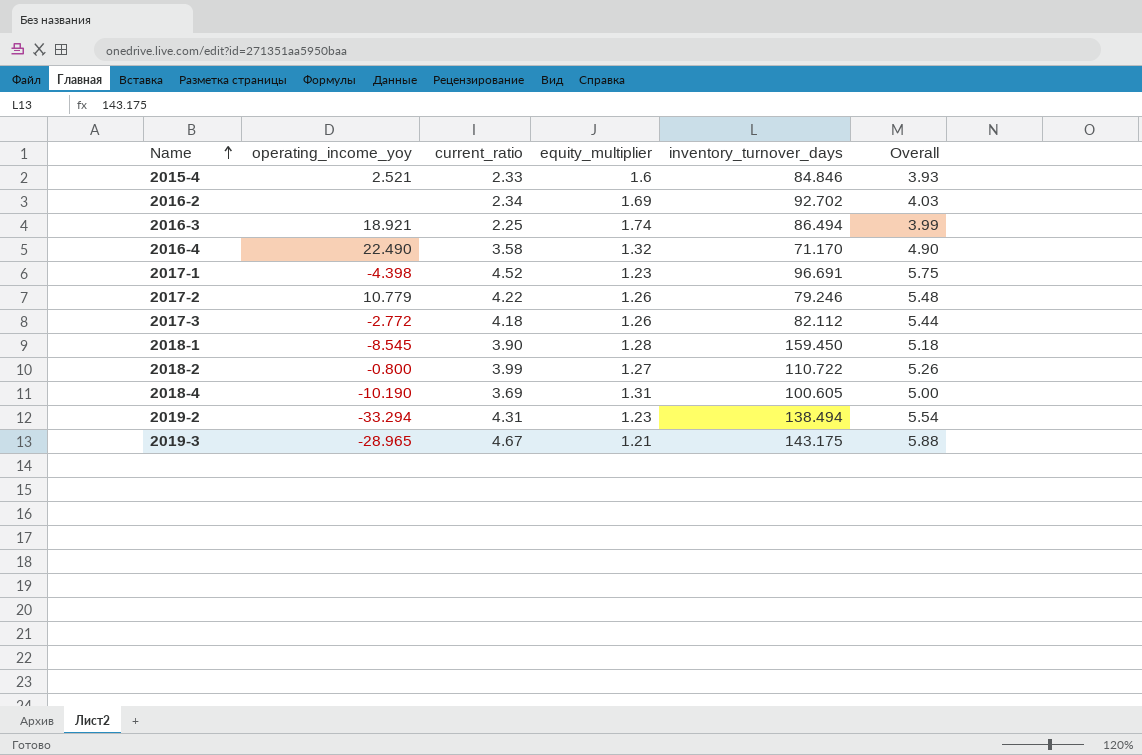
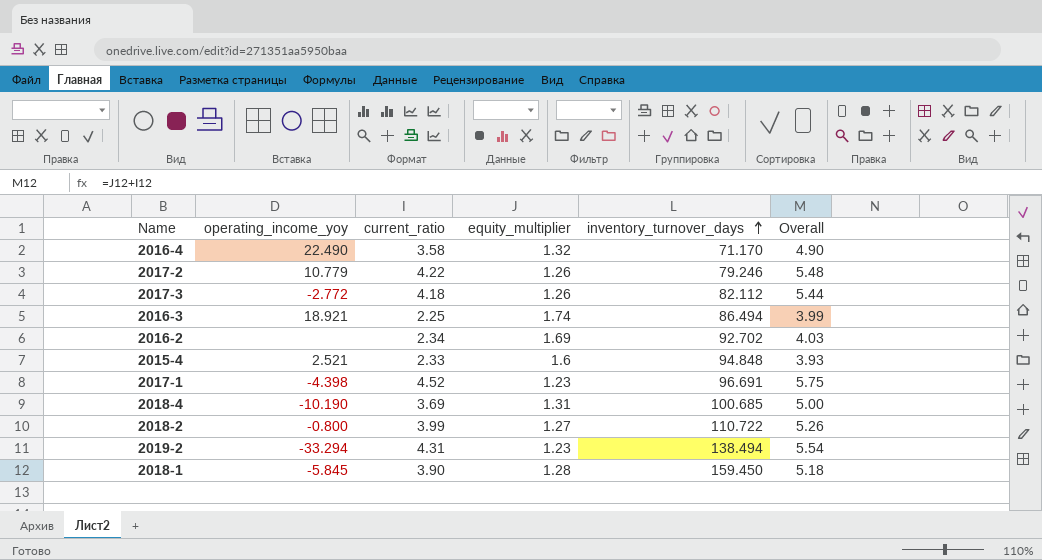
row order: Name ascending -> inventory_turnover_days ascending
row 2019-3: -28.965 | 4.67 | 1.21 | 143.175 | 5.88 -> none
2015-4 | inventory_turnover_days: 84.846 -> 94.848
2018-4 | inventory_turnover_days: 100.605 -> 100.685
2018-1 | operating_income_yoy: -8.545 -> -5.845

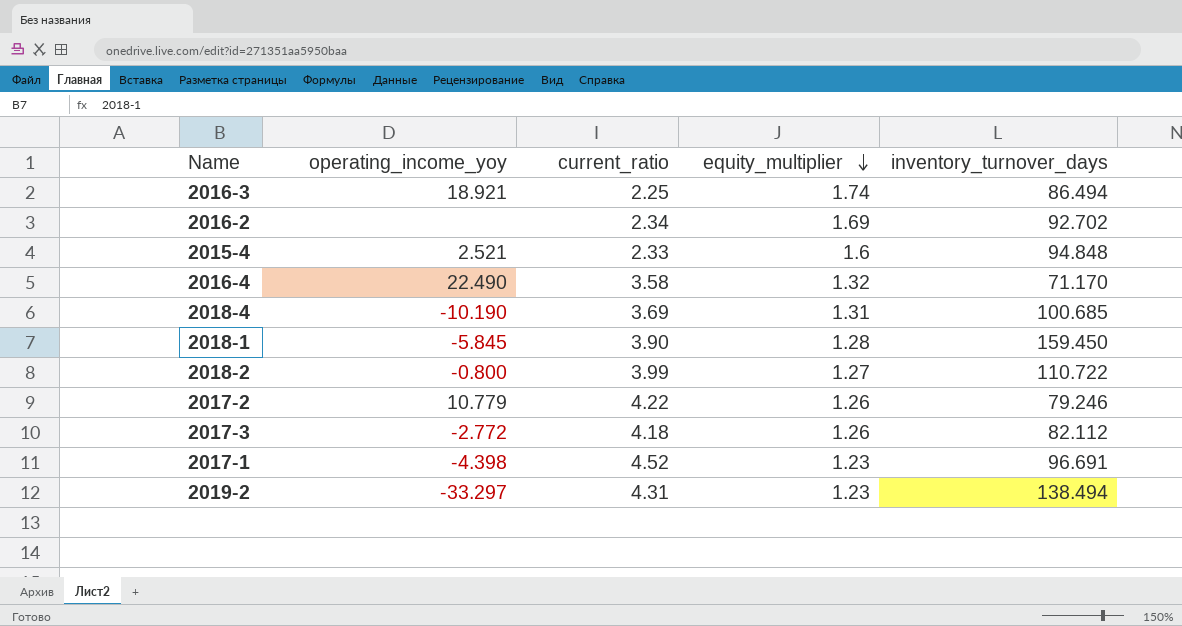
row order: inventory_turnover_days ascending -> equity_multiplier descending
column Overall | formula: [current_ratio] + [equity_multiplier] -> none
2019-2 | operating_income_yoy: -33.294 -> -33.297

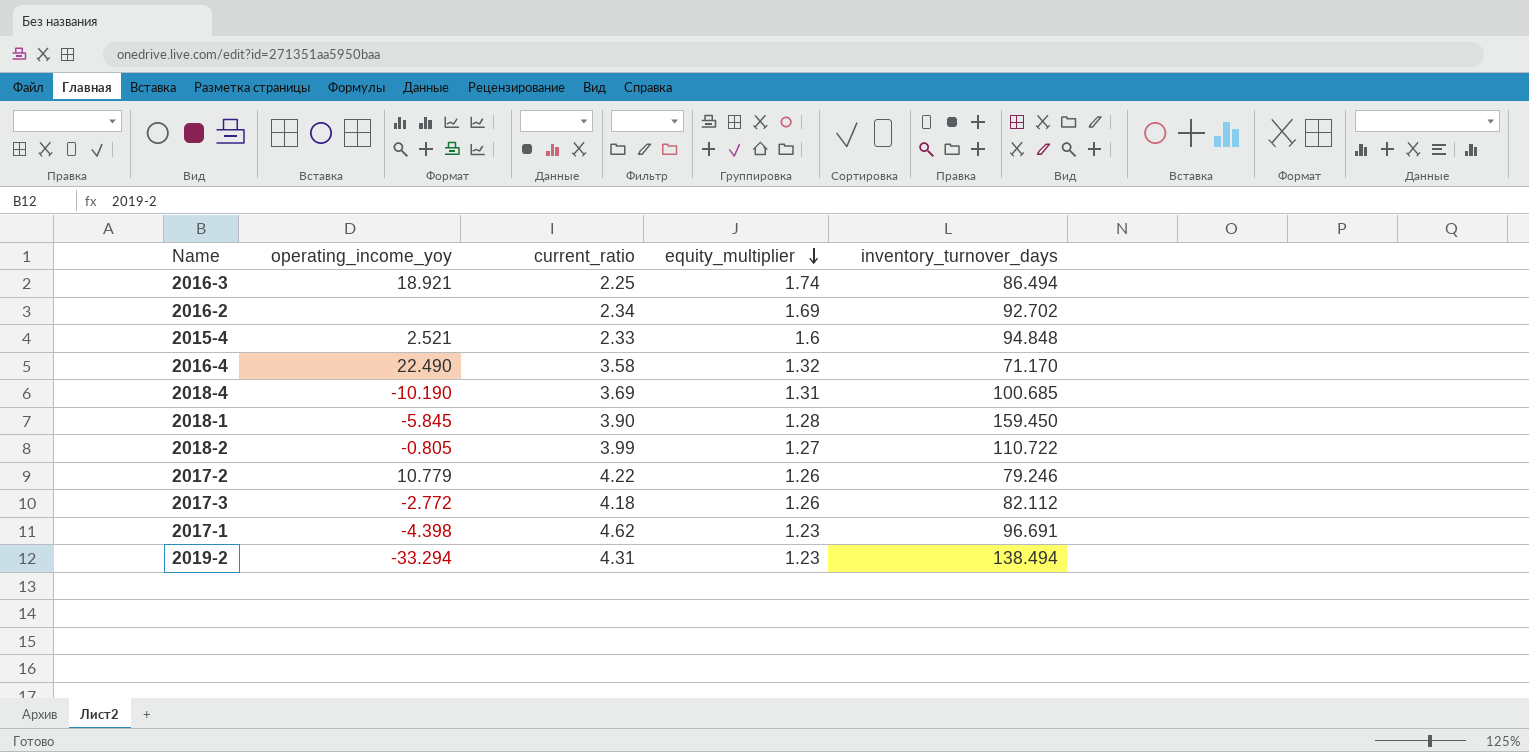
2018-2 | operating_income_yoy: -0.800 -> -0.805
2017-1 | current_ratio: 4.52 -> 4.62
2019-2 | operating_income_yoy: -33.297 -> -33.294

